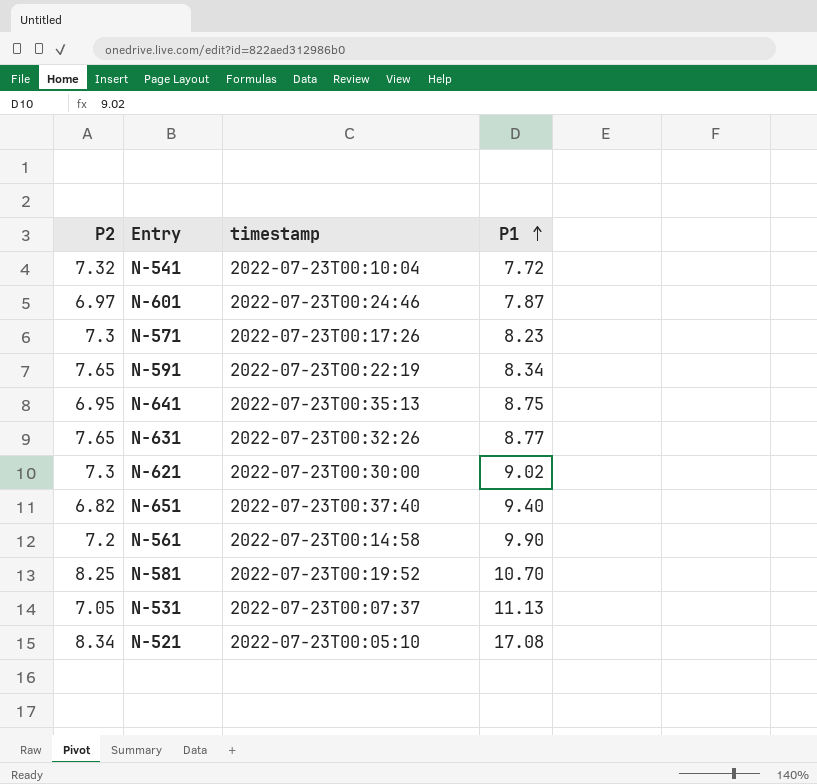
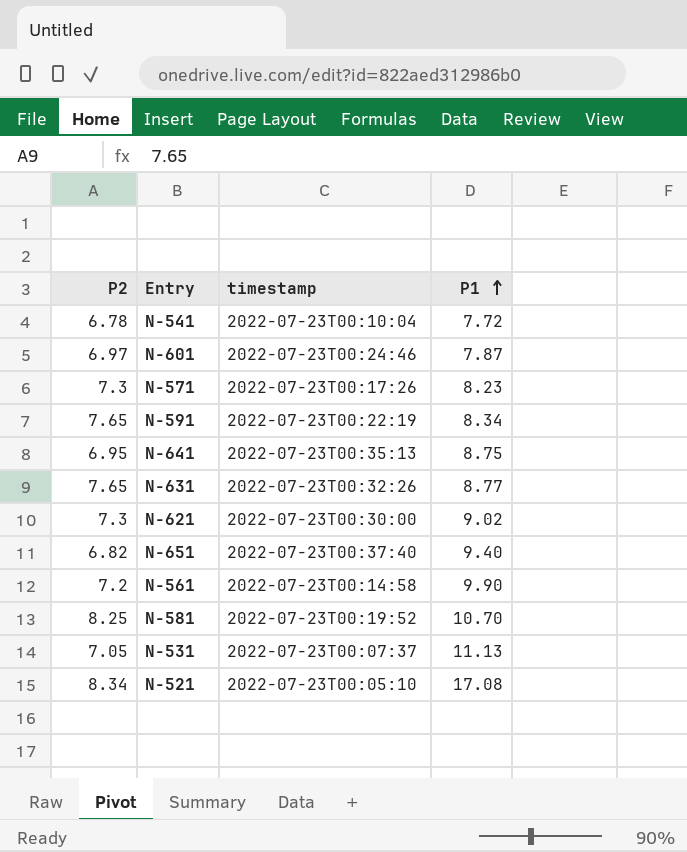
N-541 | P2: 7.32 -> 6.78

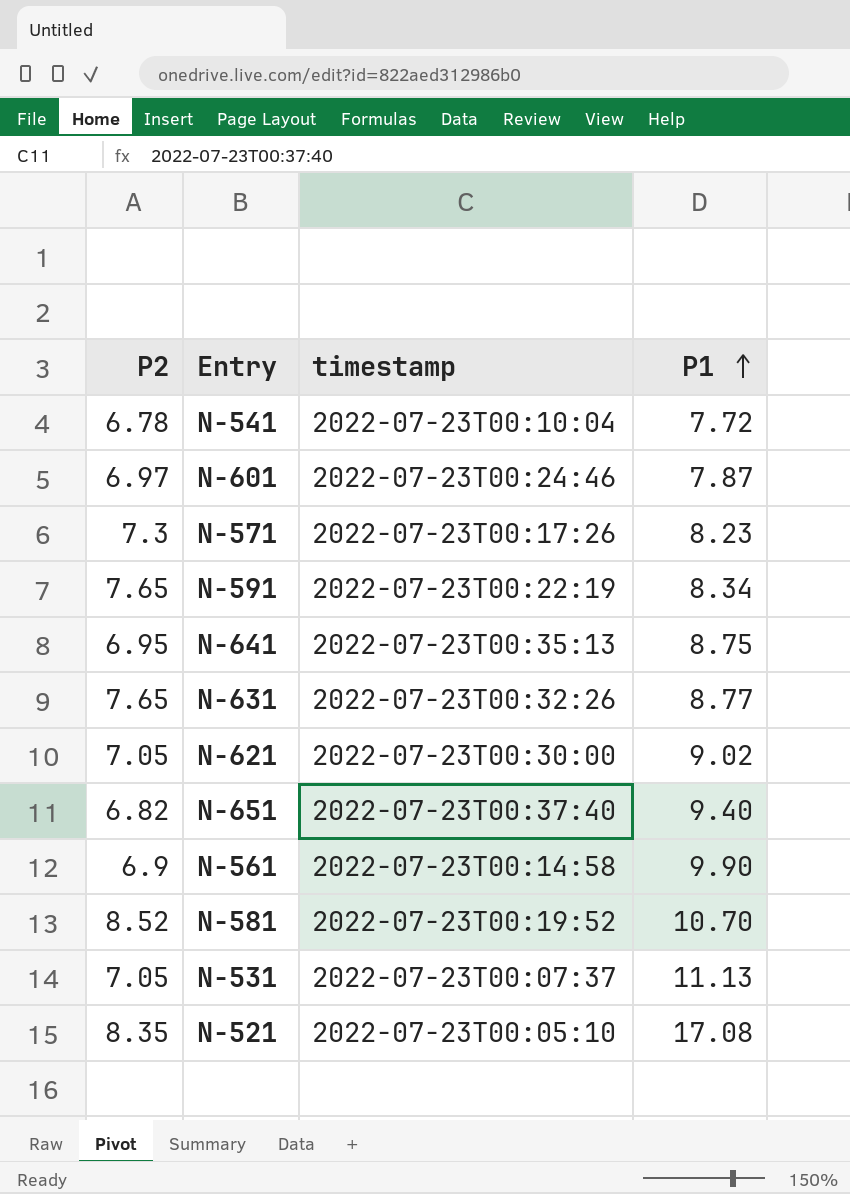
N-621 | P2: 7.3 -> 7.05
N-561 | P2: 7.2 -> 6.9
N-581 | P2: 8.25 -> 8.52
N-521 | P2: 8.34 -> 8.35

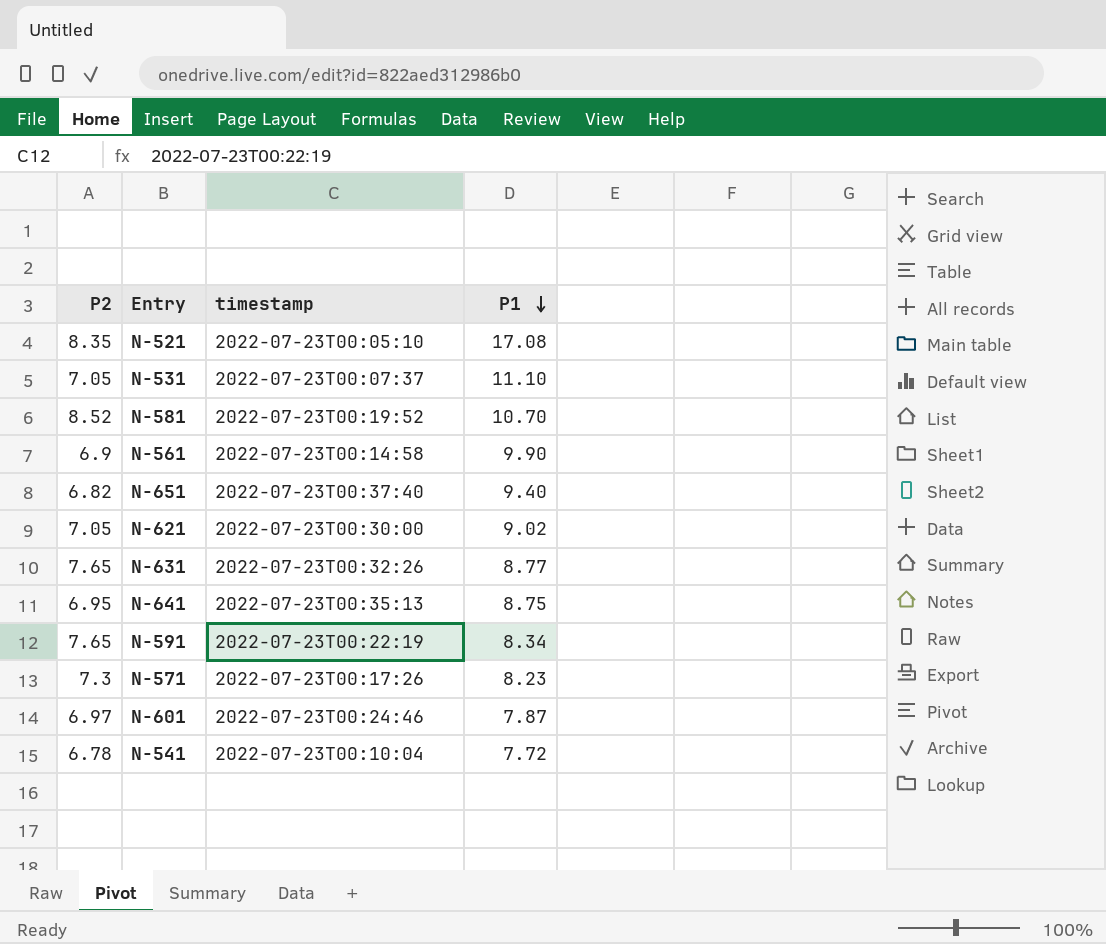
row order: P1 ascending -> P1 descending
N-531 | P1: 11.13 -> 11.10

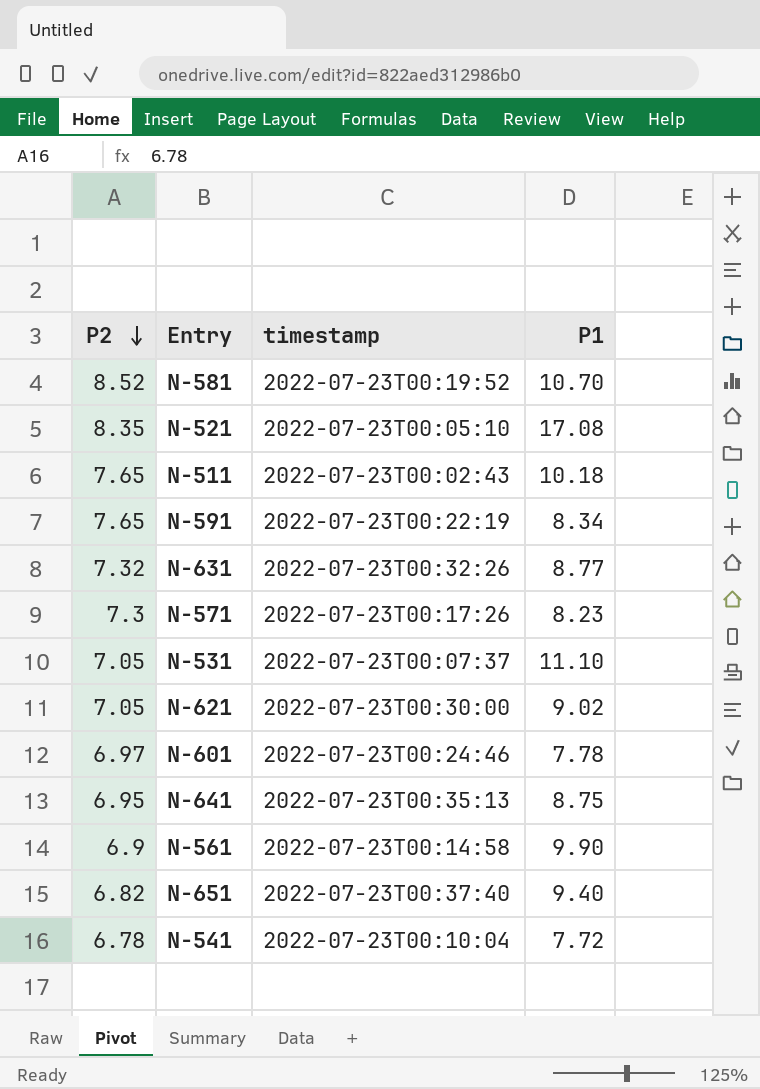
row order: P1 descending -> P2 descending
row N-511: none -> 7.65 | 2022-07-23T00:02:43 | 10.18
N-631 | P2: 7.65 -> 7.32
N-601 | P1: 7.87 -> 7.78

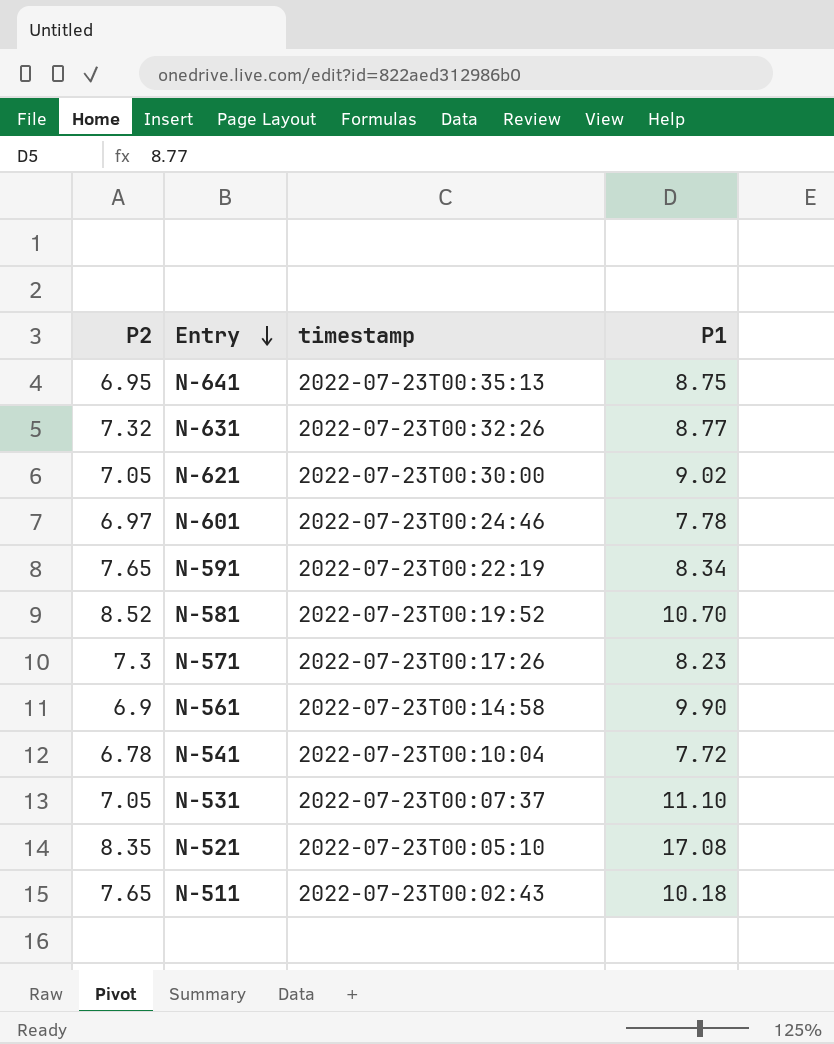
row order: P2 descending -> Entry descending
row N-651: 6.82 | 2022-07-23T00:37:40 | 9.40 -> none

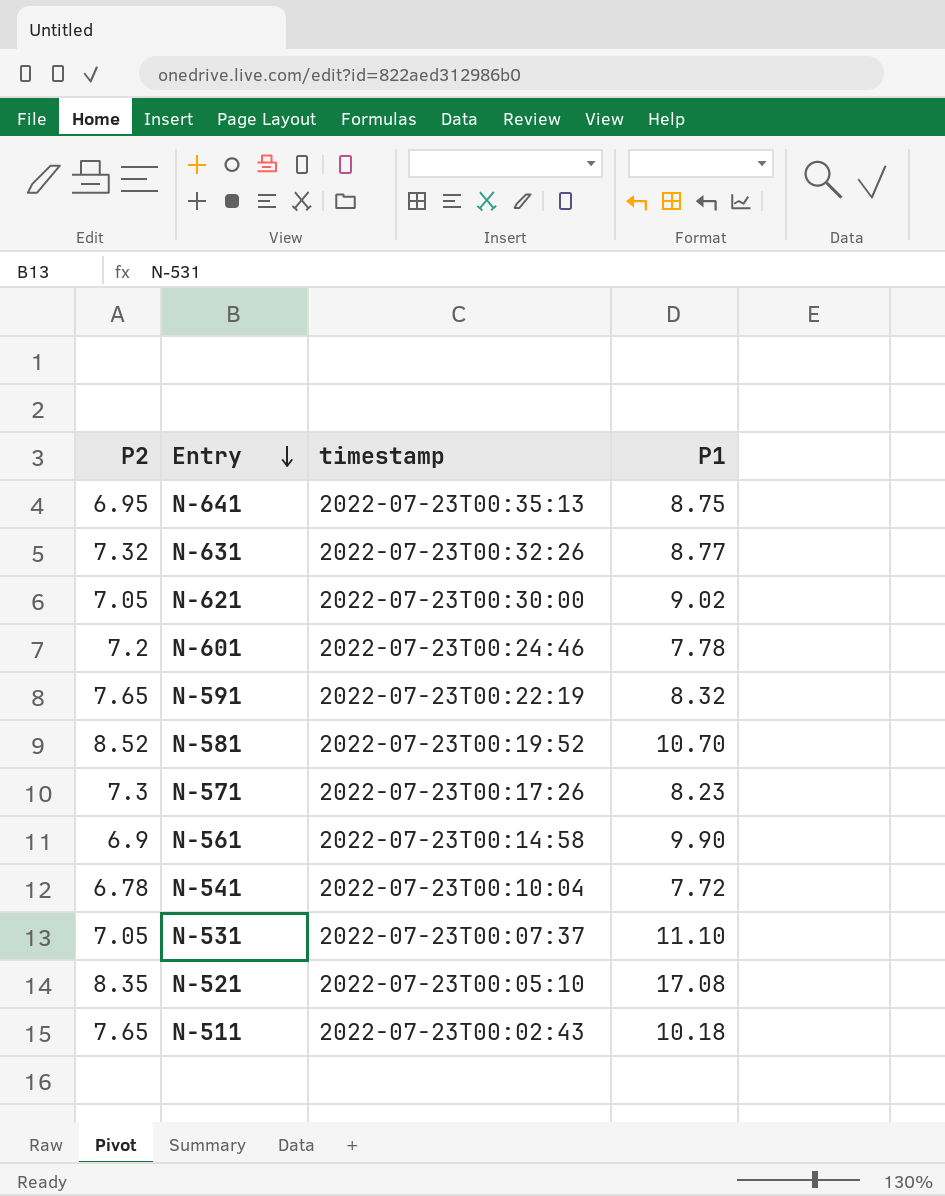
N-601 | P2: 6.97 -> 7.2
N-591 | P1: 8.34 -> 8.32

